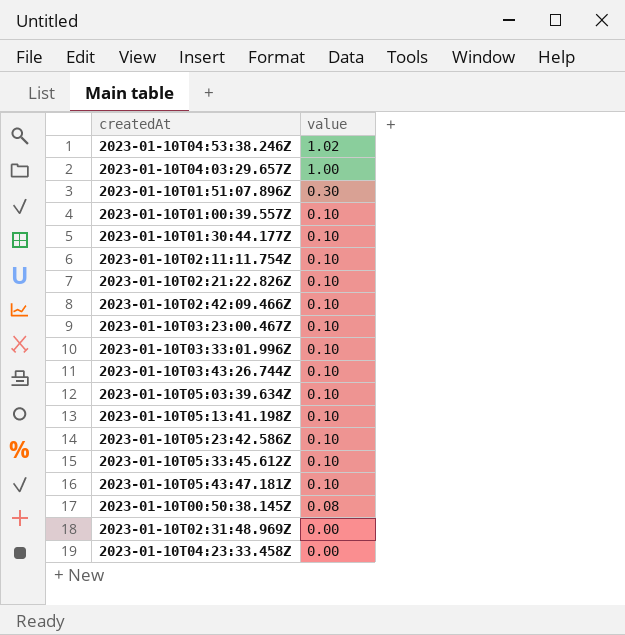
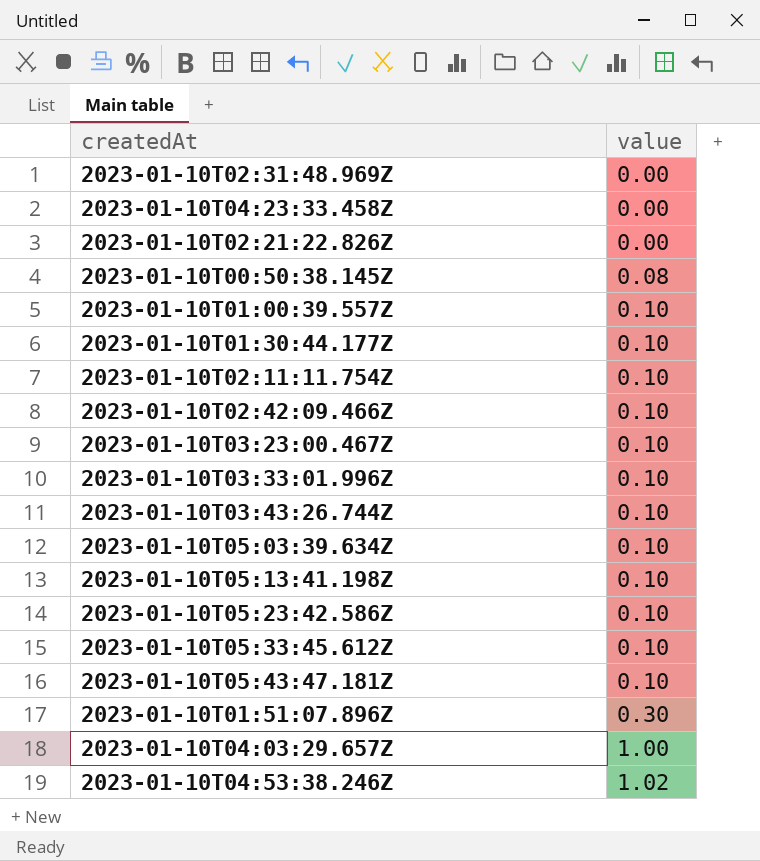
row order: value descending -> value ascending
2023-01-10T02:21:22.826Z | value: 0.10 -> 0.00

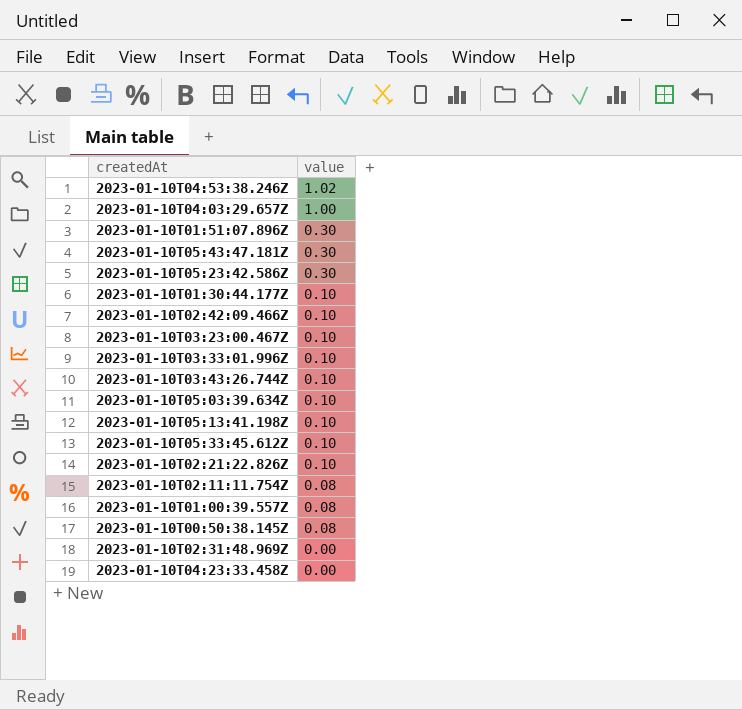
row order: value ascending -> value descending
2023-01-10T05:43:47.181Z | value: 0.10 -> 0.30
2023-01-10T05:23:42.586Z | value: 0.10 -> 0.30
2023-01-10T02:21:22.826Z | value: 0.00 -> 0.10
2023-01-10T02:11:11.754Z | value: 0.10 -> 0.08
2023-01-10T01:00:39.557Z | value: 0.10 -> 0.08

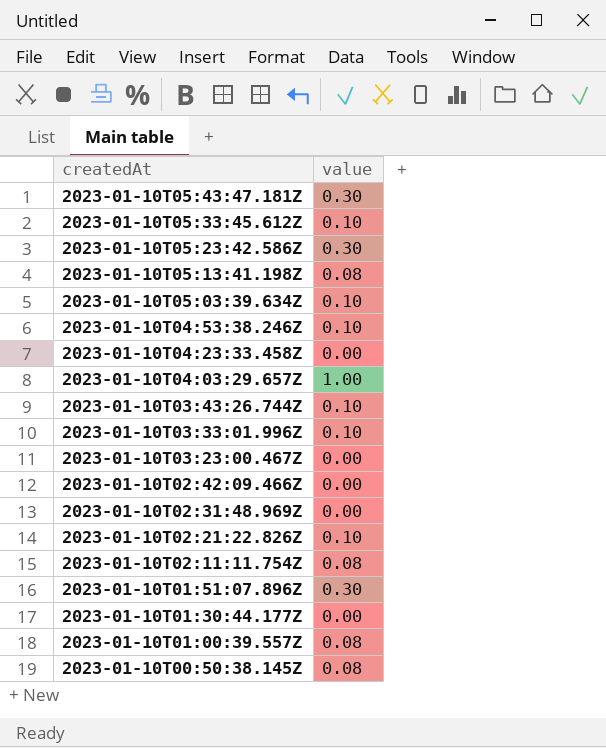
row order: value descending -> createdAt descending
2023-01-10T05:13:41.198Z | value: 0.10 -> 0.08
2023-01-10T04:53:38.246Z | value: 1.02 -> 0.10
2023-01-10T03:23:00.467Z | value: 0.10 -> 0.00
2023-01-10T02:42:09.466Z | value: 0.10 -> 0.00
2023-01-10T01:30:44.177Z | value: 0.10 -> 0.00

